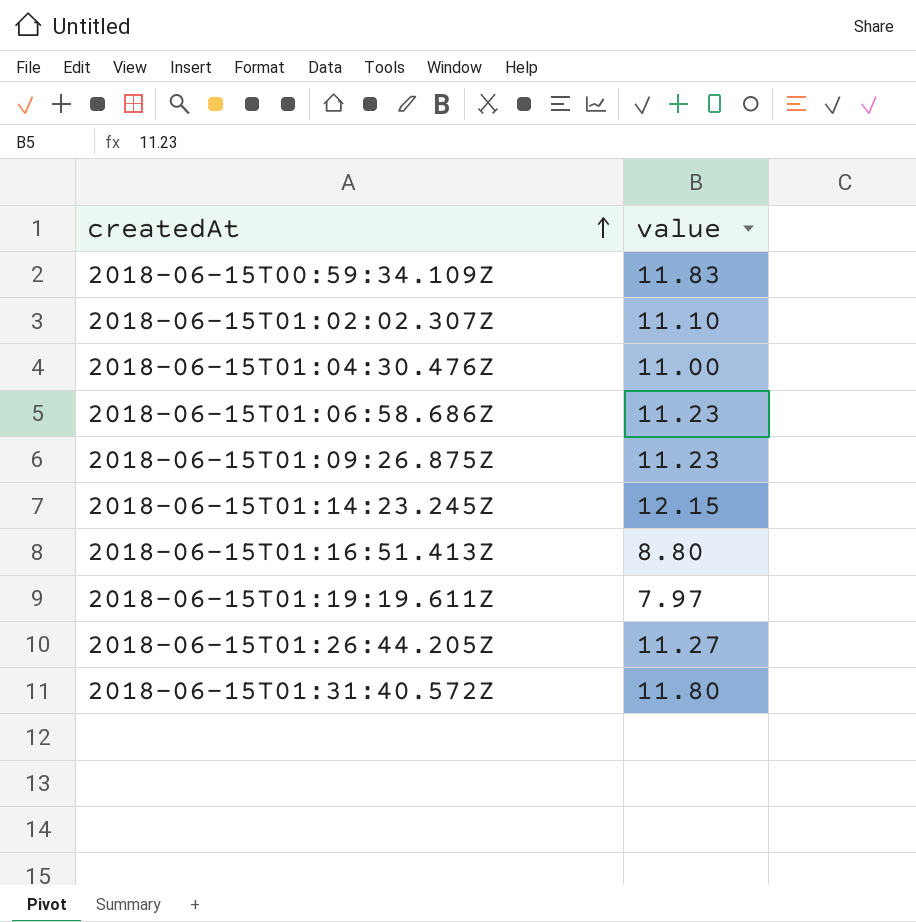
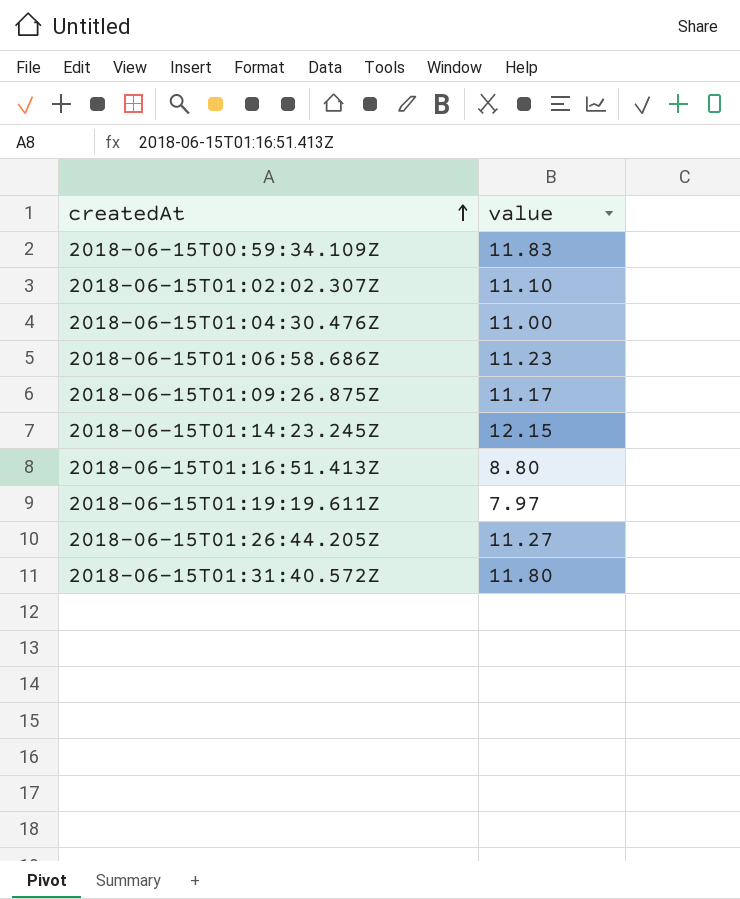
2018-06-15T01:09:26.875Z | value: 11.23 -> 11.17

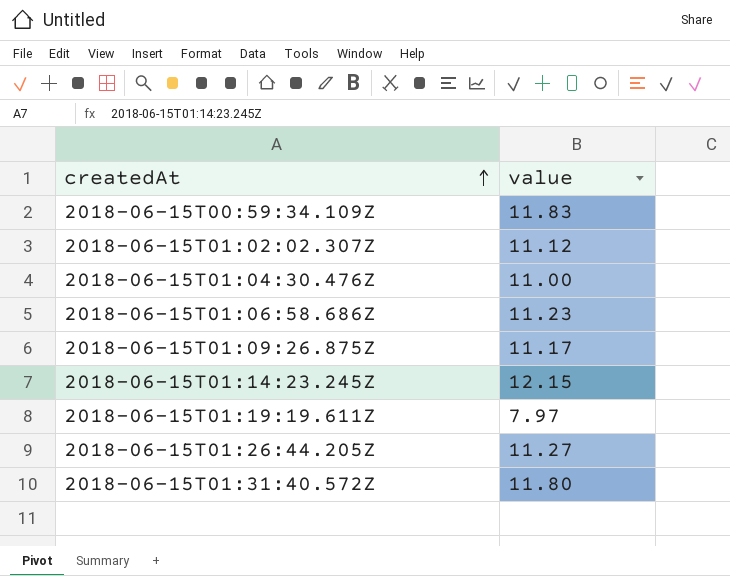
row 2018-06-15T01:16:51.413Z: 8.80 -> none
2018-06-15T01:02:02.307Z | value: 11.10 -> 11.12

